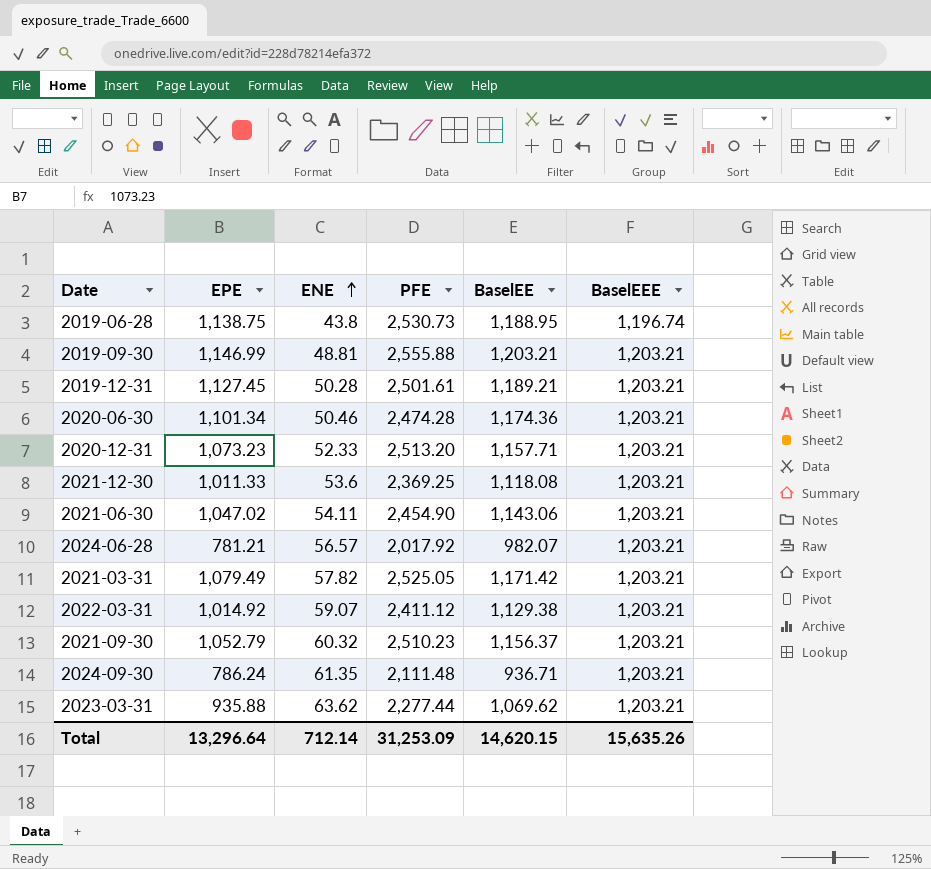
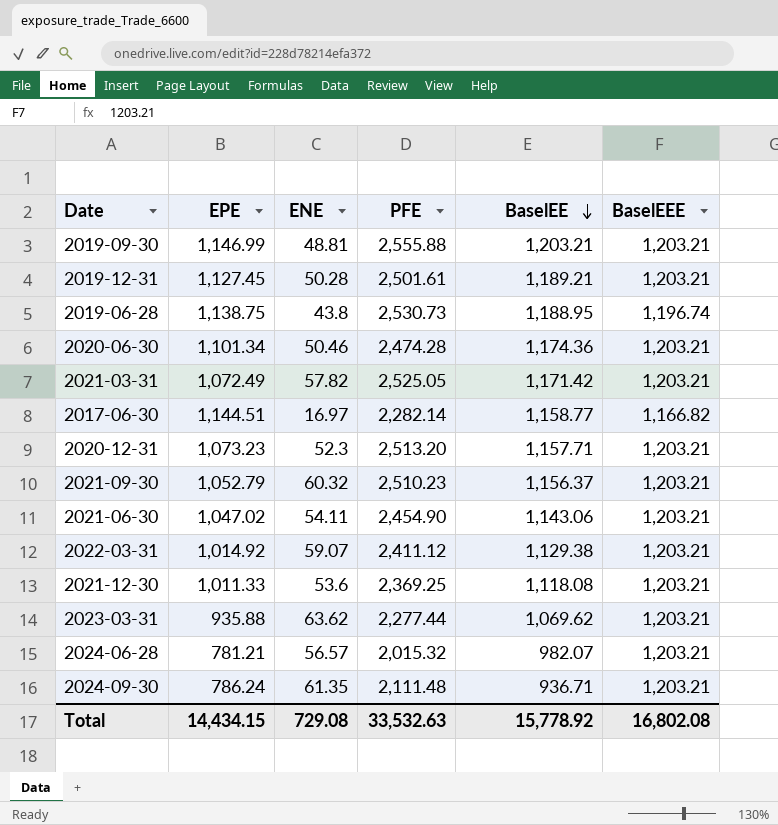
row order: ENE ascending -> BaselEE descending
2021-03-31 | EPE: 1,079.49 -> 1,072.49
row 2017-06-30: none -> 1,144.51 | 16.97 | 2,282.14 | 1,158.77 | 1,166.82
2020-12-31 | ENE: 52.33 -> 52.3
2024-06-28 | PFE: 2,017.92 -> 2,015.32
Total | EPE: 13,296.64 -> 14,434.15
Total | ENE: 712.14 -> 729.08
Total | PFE: 31,253.09 -> 33,532.63
Total | BaselEE: 14,620.15 -> 15,778.92
Total | BaselEEE: 15,635.26 -> 16,802.08

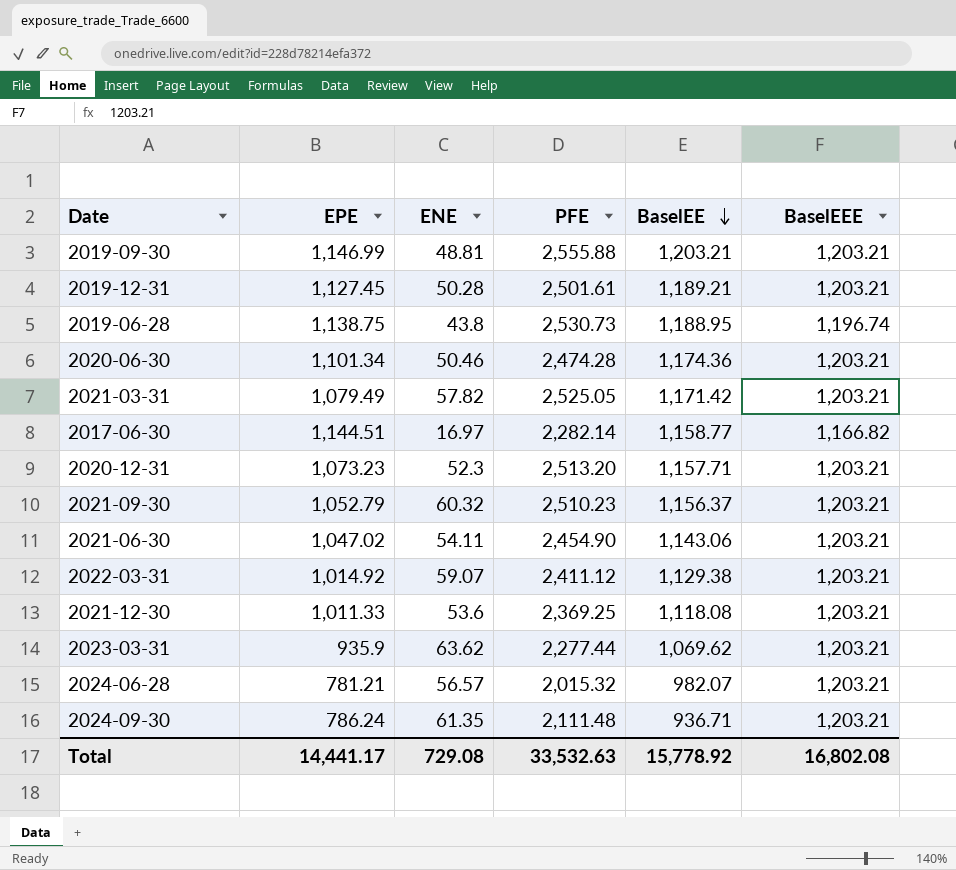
2021-03-31 | EPE: 1,072.49 -> 1,079.49
2023-03-31 | EPE: 935.88 -> 935.9
Total | EPE: 14,434.15 -> 14,441.17

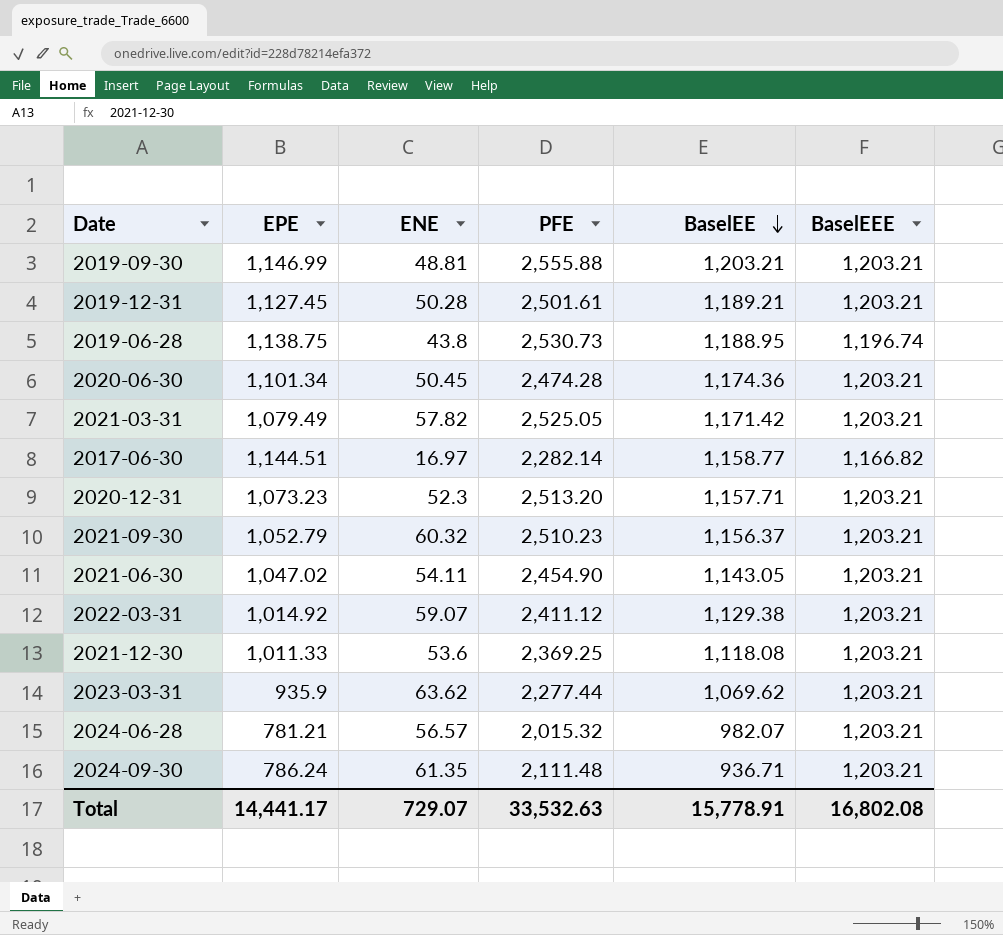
2020-06-30 | ENE: 50.46 -> 50.45
2021-06-30 | BaselEE: 1,143.06 -> 1,143.05
Total | ENE: 729.08 -> 729.07
Total | BaselEE: 15,778.92 -> 15,778.91

